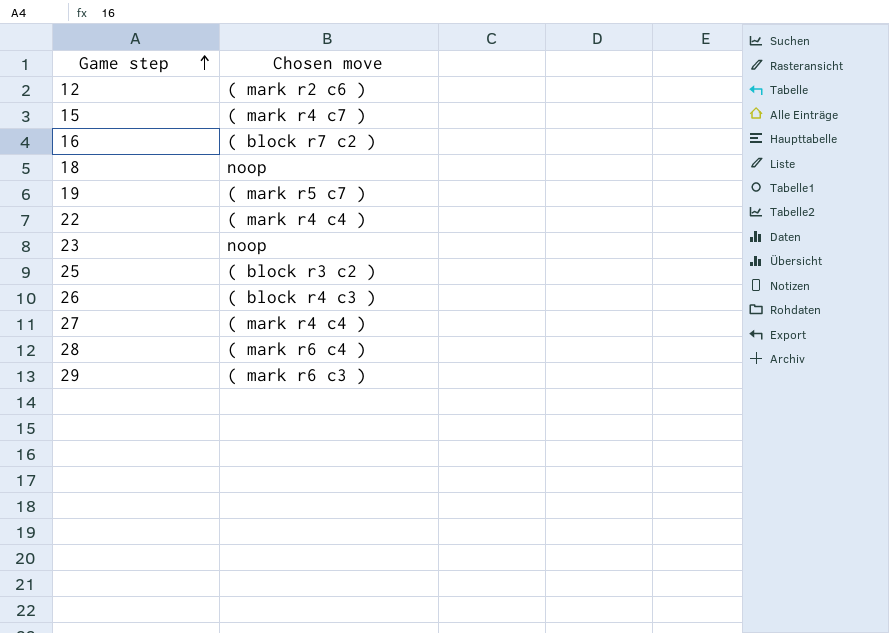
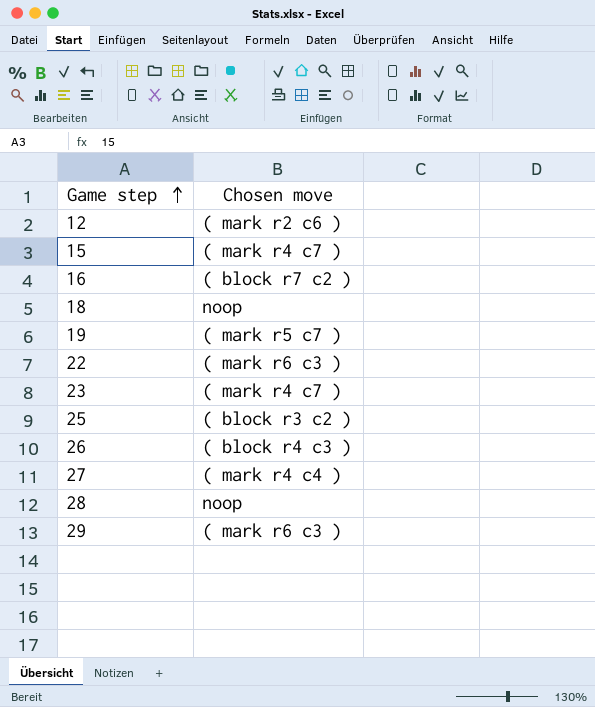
22 | Chosen move: ( mark r4 c4 ) -> ( mark r6 c3 )
23 | Chosen move: noop -> ( mark r4 c7 )
28 | Chosen move: ( mark r6 c4 ) -> noop

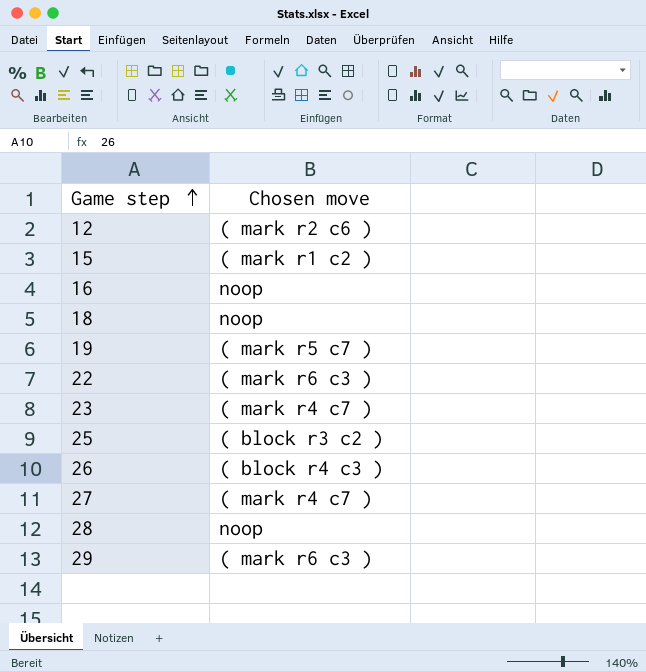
15 | Chosen move: ( mark r4 c7 ) -> ( mark r1 c2 )
16 | Chosen move: ( block r7 c2 ) -> noop
27 | Chosen move: ( mark r4 c4 ) -> ( mark r4 c7 )

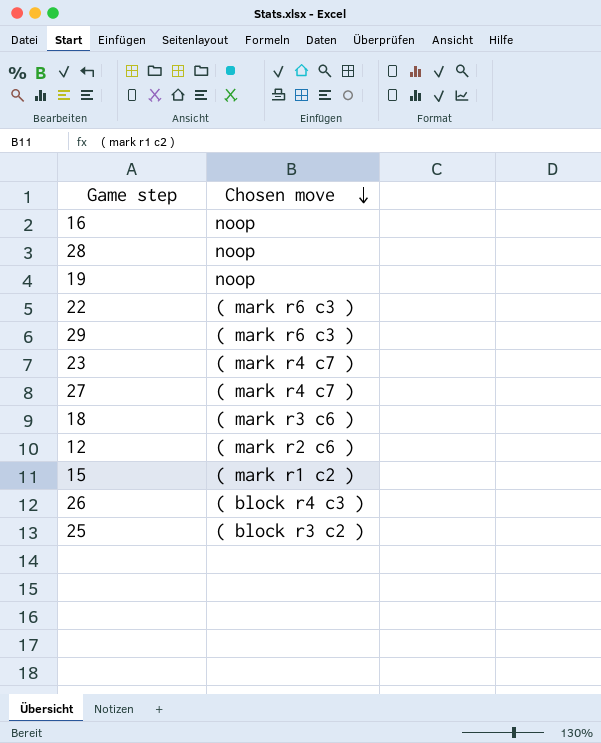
row order: Game step ascending -> Chosen move descending
19 | Chosen move: ( mark r5 c7 ) -> noop
18 | Chosen move: noop -> ( mark r3 c6 )

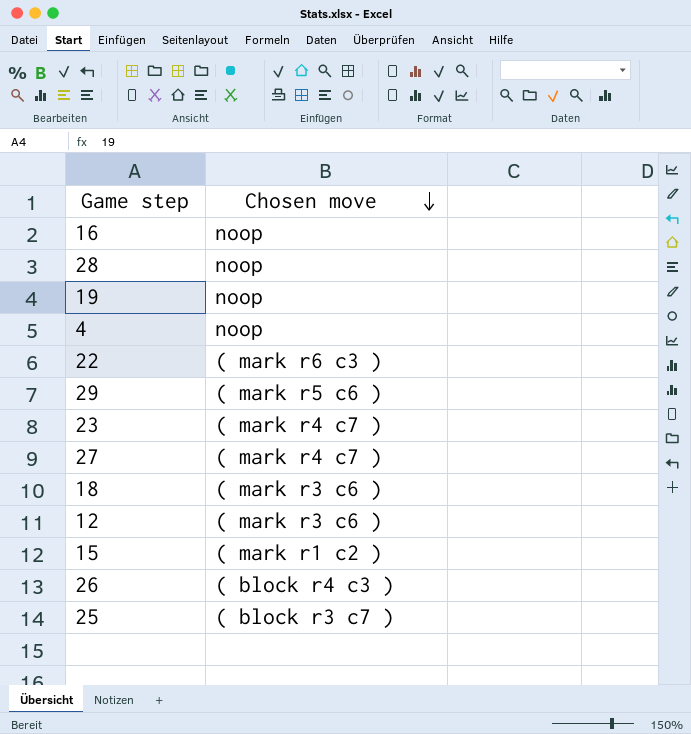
row 4: none -> noop
29 | Chosen move: ( mark r6 c3 ) -> ( mark r5 c6 )
12 | Chosen move: ( mark r2 c6 ) -> ( mark r3 c6 )
25 | Chosen move: ( block r3 c2 ) -> ( block r3 c7 )

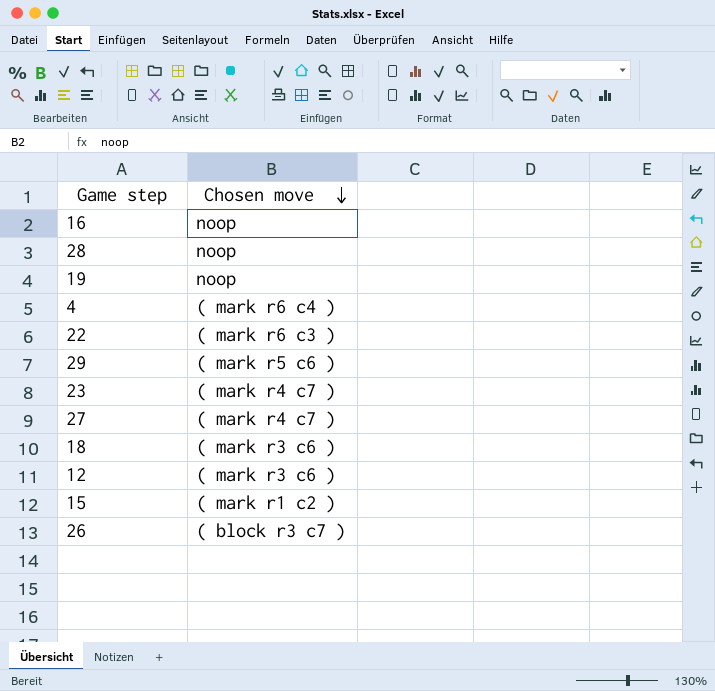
row 25: ( block r3 c7 ) -> none
4 | Chosen move: noop -> ( mark r6 c4 )
26 | Chosen move: ( block r4 c3 ) -> ( block r3 c7 )

